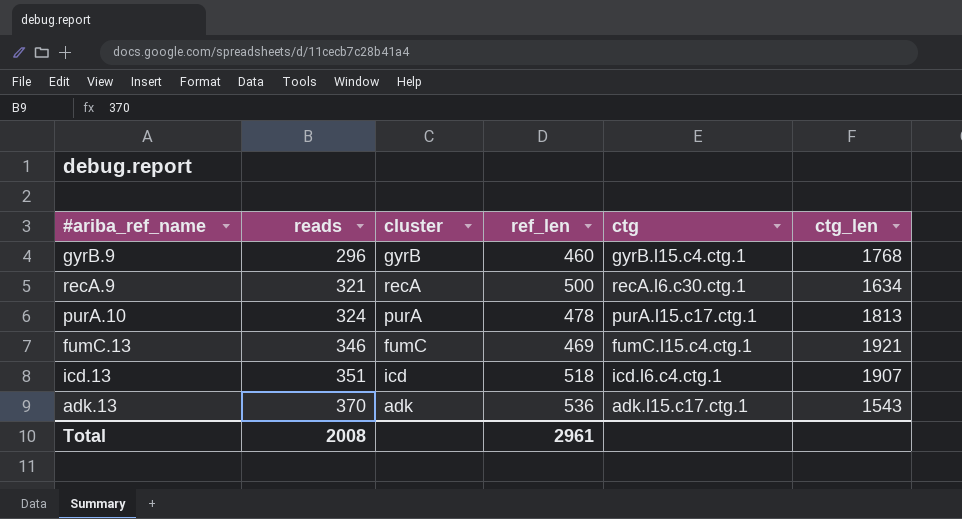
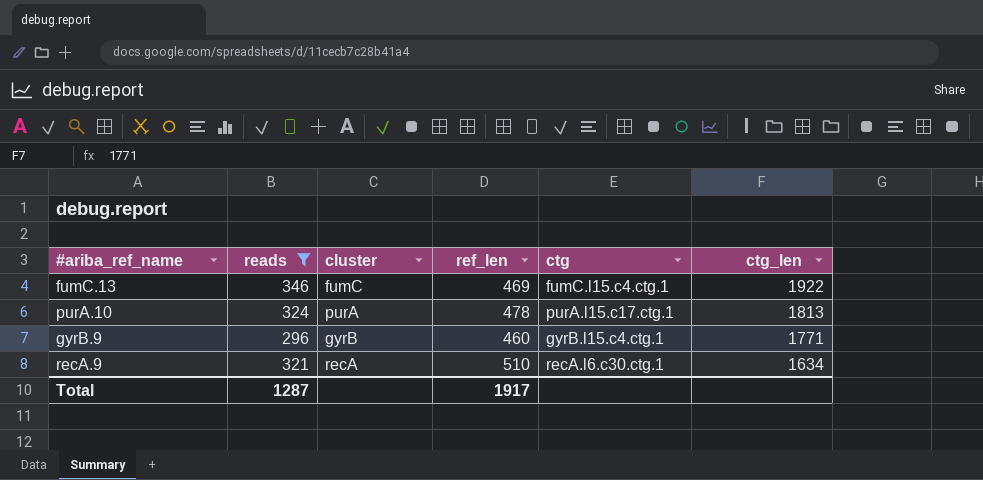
filter: none -> reads <= 346
row order: reads ascending -> ctg_len descending
fumC.13 | ctg_len: 1921 -> 1922
gyrB.9 | ctg_len: 1768 -> 1771
recA.9 | ref_len: 500 -> 510
Total | reads: 2008 -> 1287
Total | ref_len: 2961 -> 1917

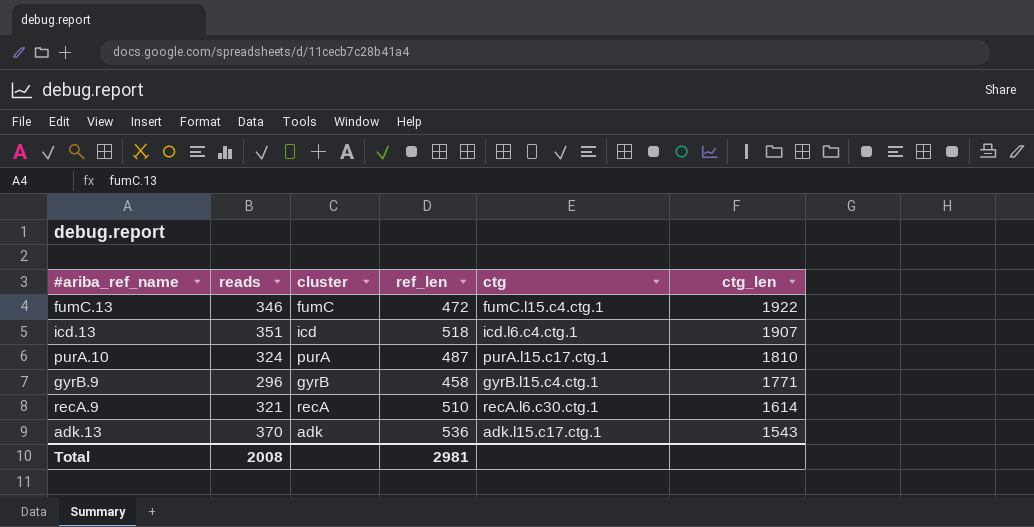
filter: reads <= 346 -> none
fumC.13 | ref_len: 469 -> 472
purA.10 | ref_len: 478 -> 487
purA.10 | ctg_len: 1813 -> 1810
gyrB.9 | ref_len: 460 -> 458
recA.9 | ctg_len: 1634 -> 1614
Total | reads: 1287 -> 2008
Total | ref_len: 1917 -> 2981

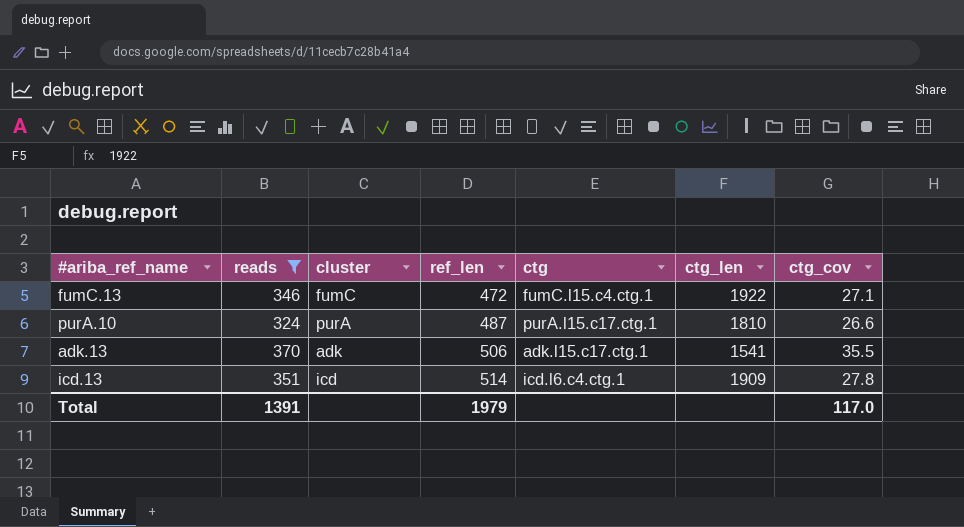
filter: none -> reads >= 324
row order: ctg_len descending -> ref_len ascending
column ctg_cov | position: none -> 7
adk.13 | ref_len: 536 -> 506
adk.13 | ctg_len: 1543 -> 1541
icd.13 | ref_len: 518 -> 514
icd.13 | ctg_len: 1907 -> 1909
Total | reads: 2008 -> 1391
Total | ref_len: 2981 -> 1979

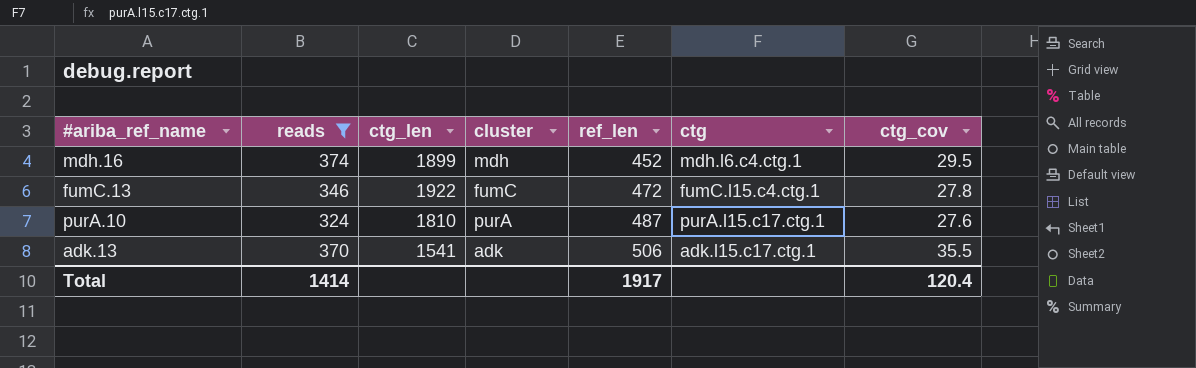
column ctg_len | position: 6 -> 3
row icd.13: 351 | icd | 514 | icd.l6.c4.ctg.1 | 1909 | 27.8 -> none
row mdh.16: none -> 374 | 1899 | mdh | 452 | mdh.l6.c4.ctg.1 | 29.5
fumC.13 | ctg_cov: 27.1 -> 27.8
purA.10 | ctg_cov: 26.6 -> 27.6
Total | reads: 1391 -> 1414
Total | ref_len: 1979 -> 1917
Total | ctg_cov: 117.0 -> 120.4

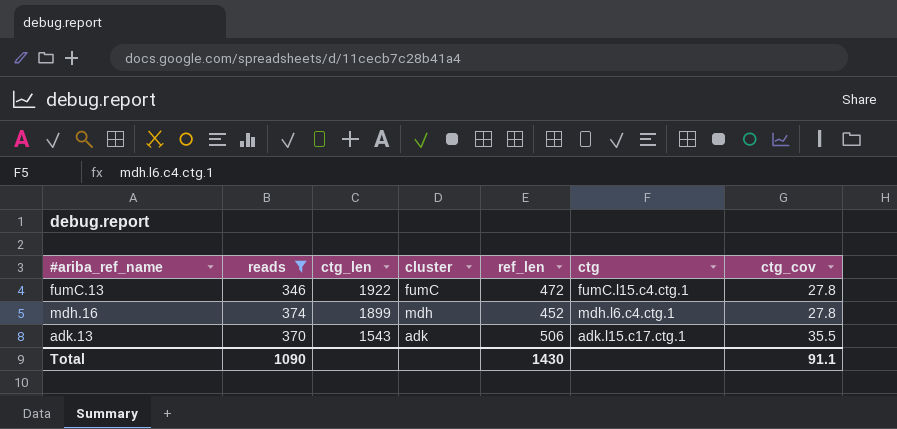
row order: ref_len ascending -> ctg_len descending
row purA.10: 324 | 1810 | purA | 487 | purA.l15.c17.ctg.1 | 27.6 -> none
mdh.16 | ctg_cov: 29.5 -> 27.8
adk.13 | ctg_len: 1541 -> 1543
Total | reads: 1414 -> 1090
Total | ref_len: 1917 -> 1430
Total | ctg_cov: 120.4 -> 91.1

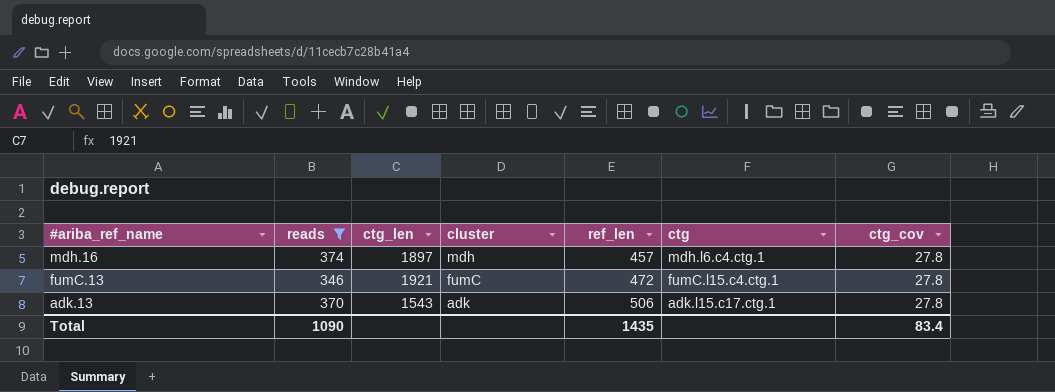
row order: ctg_len descending -> #ariba_ref_name descending
mdh.16 | ctg_len: 1899 -> 1897
mdh.16 | ref_len: 452 -> 457
fumC.13 | ctg_len: 1922 -> 1921
adk.13 | ctg_cov: 35.5 -> 27.8
Total | ref_len: 1430 -> 1435
Total | ctg_cov: 91.1 -> 83.4

